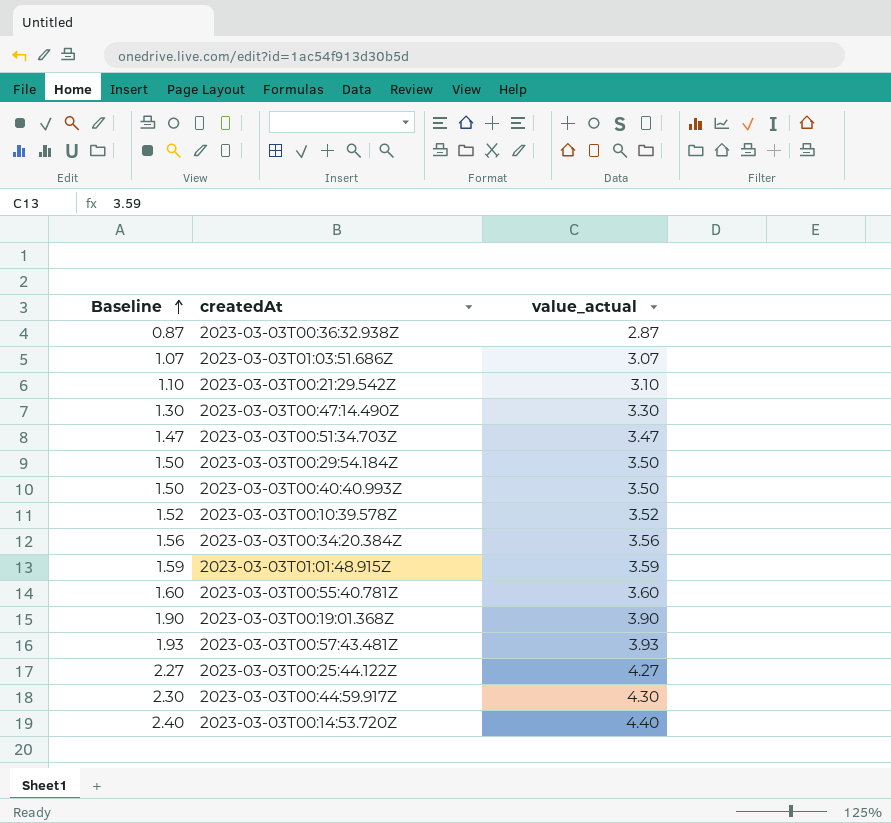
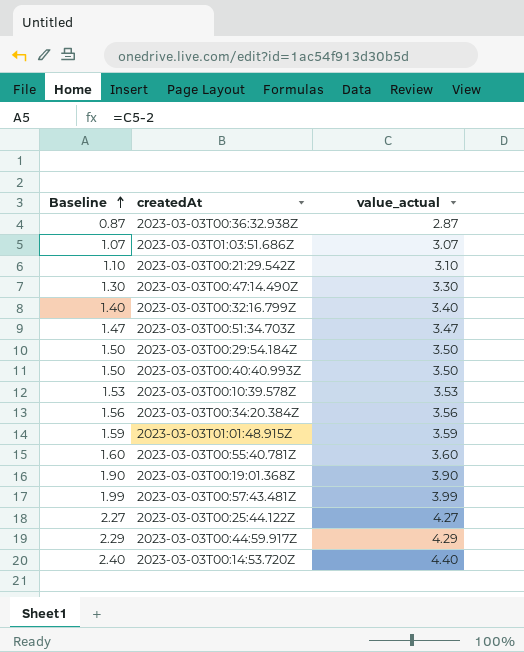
row 2023-03-03T00:32:16.799Z: none -> 1.40 | 3.40
2023-03-03T00:10:39.578Z | Baseline: 1.52 -> 1.53
2023-03-03T00:10:39.578Z | value_actual: 3.52 -> 3.53
2023-03-03T00:57:43.481Z | Baseline: 1.93 -> 1.99
2023-03-03T00:57:43.481Z | value_actual: 3.93 -> 3.99
2023-03-03T00:44:59.917Z | Baseline: 2.30 -> 2.29
2023-03-03T00:44:59.917Z | value_actual: 4.30 -> 4.29

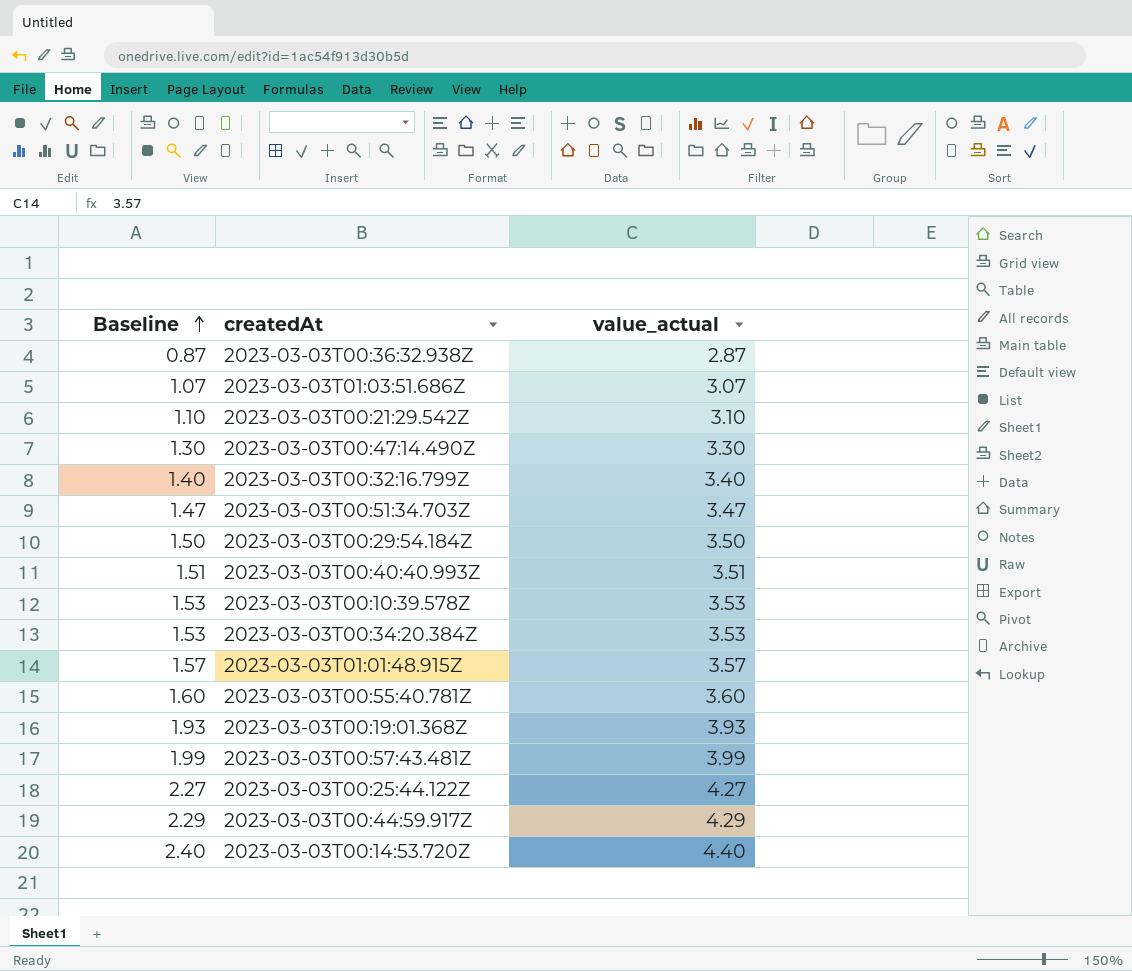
2023-03-03T00:40:40.993Z | Baseline: 1.50 -> 1.51
2023-03-03T00:40:40.993Z | value_actual: 3.50 -> 3.51
2023-03-03T00:34:20.384Z | Baseline: 1.56 -> 1.53
2023-03-03T00:34:20.384Z | value_actual: 3.56 -> 3.53
2023-03-03T01:01:48.915Z | Baseline: 1.59 -> 1.57
2023-03-03T01:01:48.915Z | value_actual: 3.59 -> 3.57
2023-03-03T00:19:01.368Z | Baseline: 1.90 -> 1.93
2023-03-03T00:19:01.368Z | value_actual: 3.90 -> 3.93

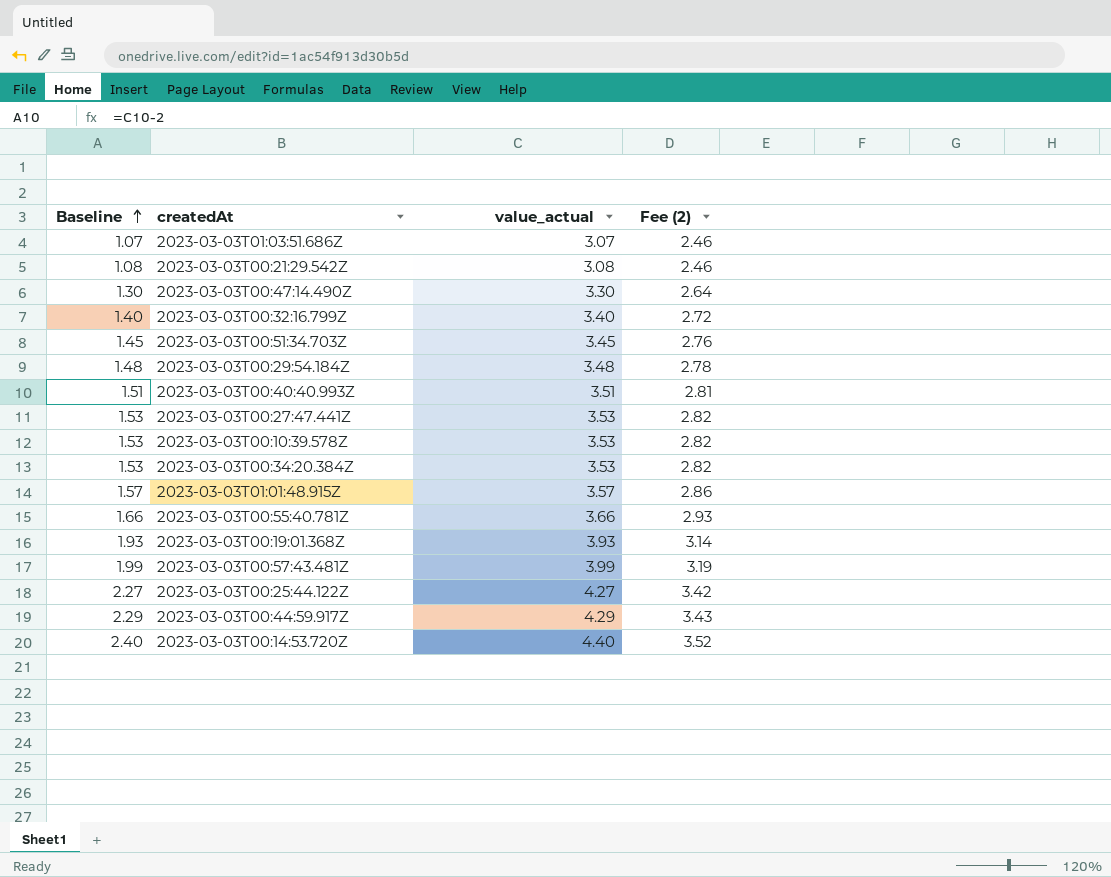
column Fee (2) | formula: none -> [value_actual] * 0.8
row 2023-03-03T00:36:32.938Z: 0.87 | 2.87 -> none
2023-03-03T00:21:29.542Z | Baseline: 1.10 -> 1.08
2023-03-03T00:21:29.542Z | value_actual: 3.10 -> 3.08
2023-03-03T00:51:34.703Z | Baseline: 1.47 -> 1.45
2023-03-03T00:51:34.703Z | value_actual: 3.47 -> 3.45
2023-03-03T00:29:54.184Z | Baseline: 1.50 -> 1.48
2023-03-03T00:29:54.184Z | value_actual: 3.50 -> 3.48
row 2023-03-03T00:27:47.441Z: none -> 1.53 | 3.53 | 2.82
2023-03-03T00:55:40.781Z | Baseline: 1.60 -> 1.66
2023-03-03T00:55:40.781Z | value_actual: 3.60 -> 3.66

